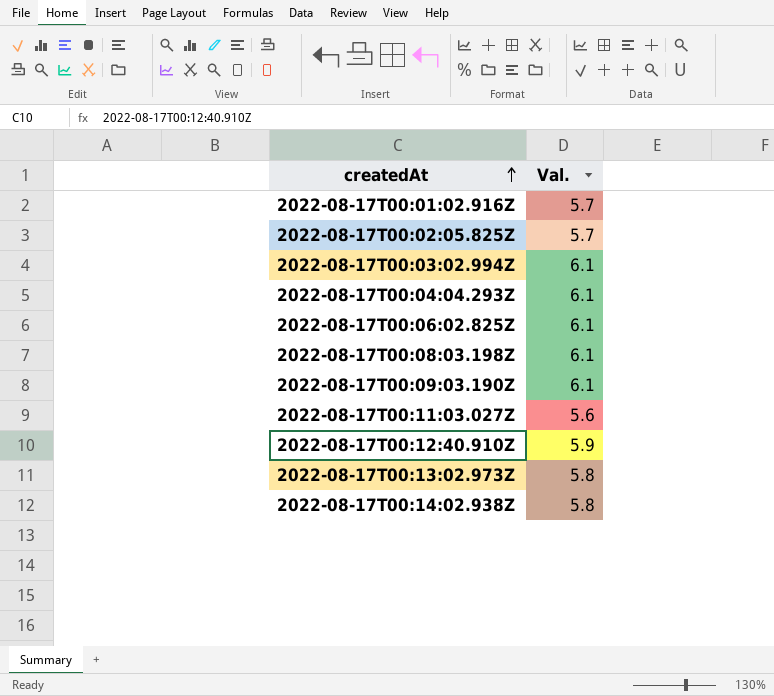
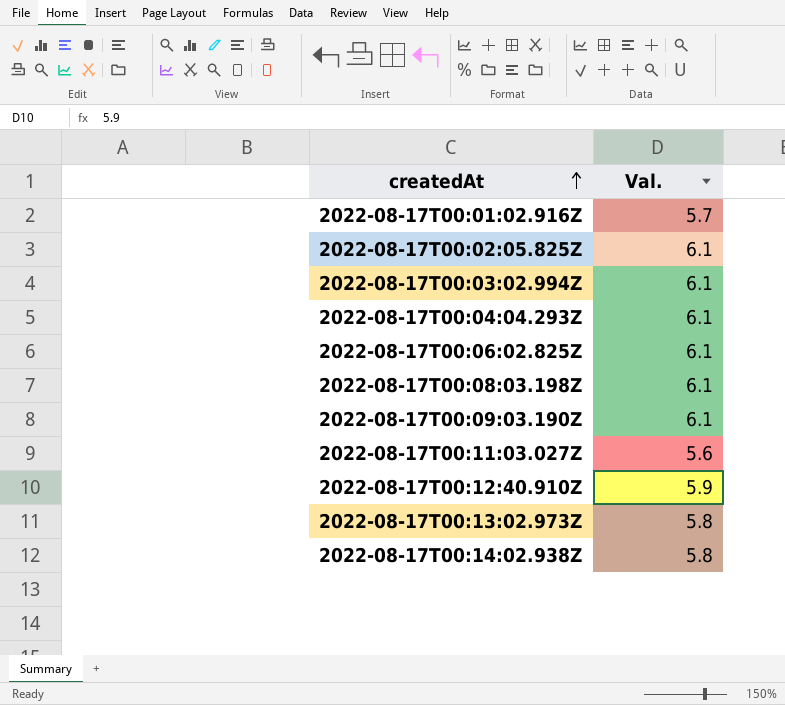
2022-08-17T00:02:05.825Z | Val.: 5.7 -> 6.1

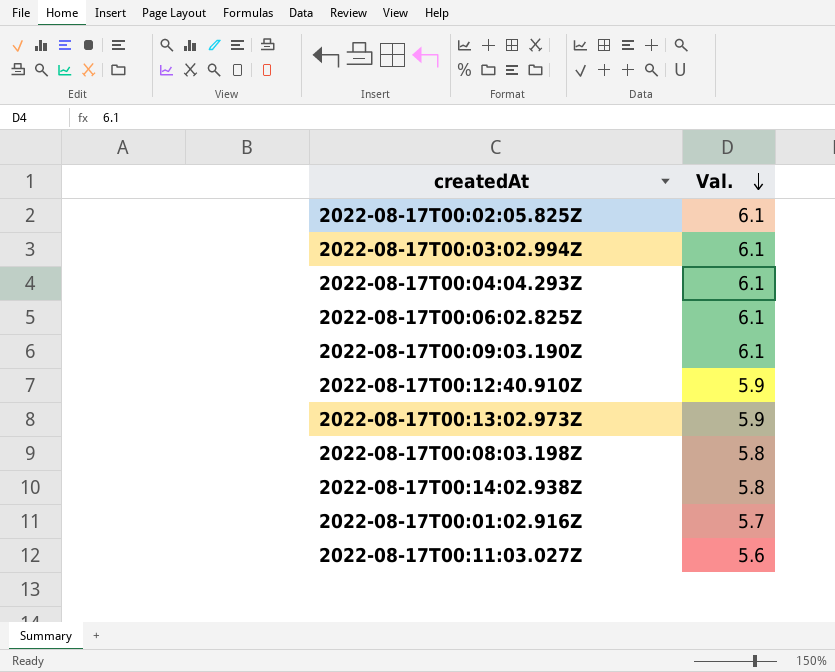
row order: createdAt ascending -> Val. descending
2022-08-17T00:13:02.973Z | Val.: 5.8 -> 5.9
2022-08-17T00:08:03.198Z | Val.: 6.1 -> 5.8

